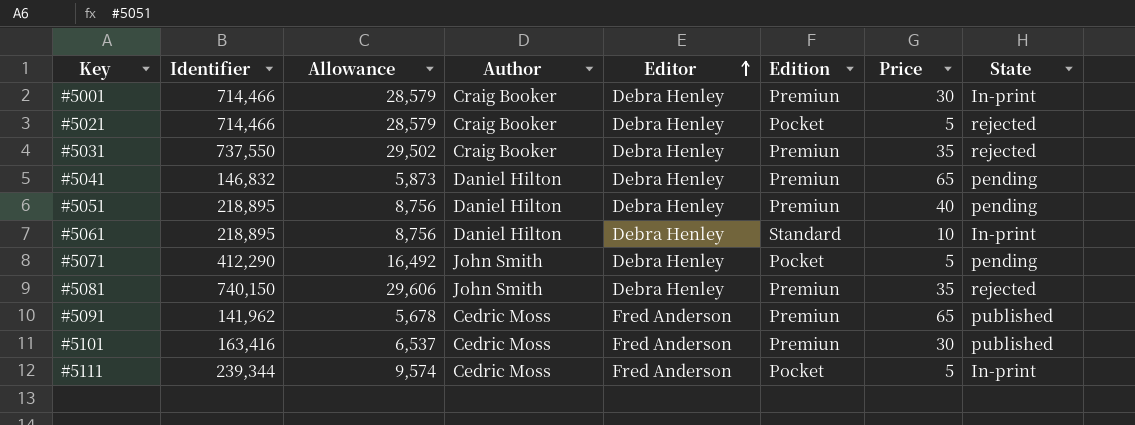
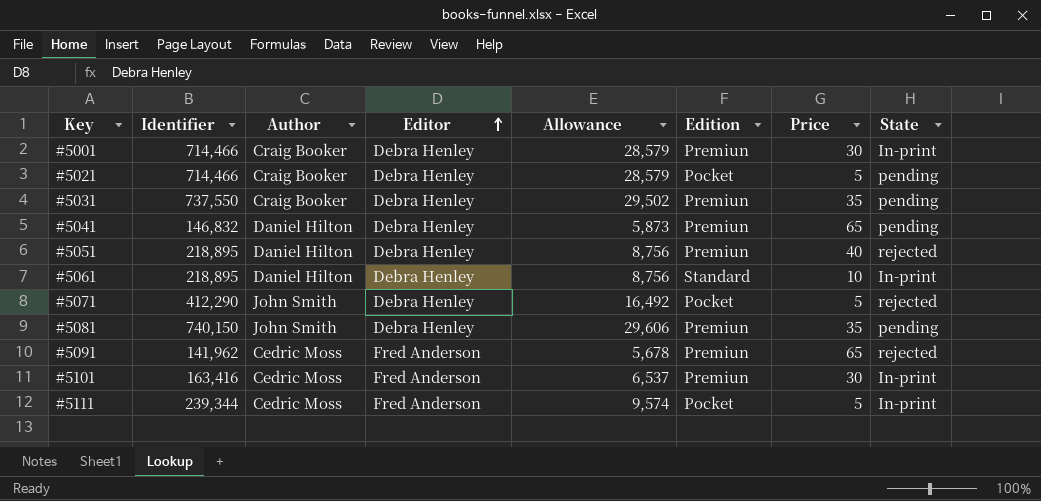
column Allowance | position: 3 -> 5
#5021 | State: rejected -> pending
#5031 | State: rejected -> pending
#5051 | State: pending -> rejected
#5071 | State: pending -> rejected
#5081 | State: rejected -> pending
#5091 | State: published -> rejected
#5101 | State: published -> In-print

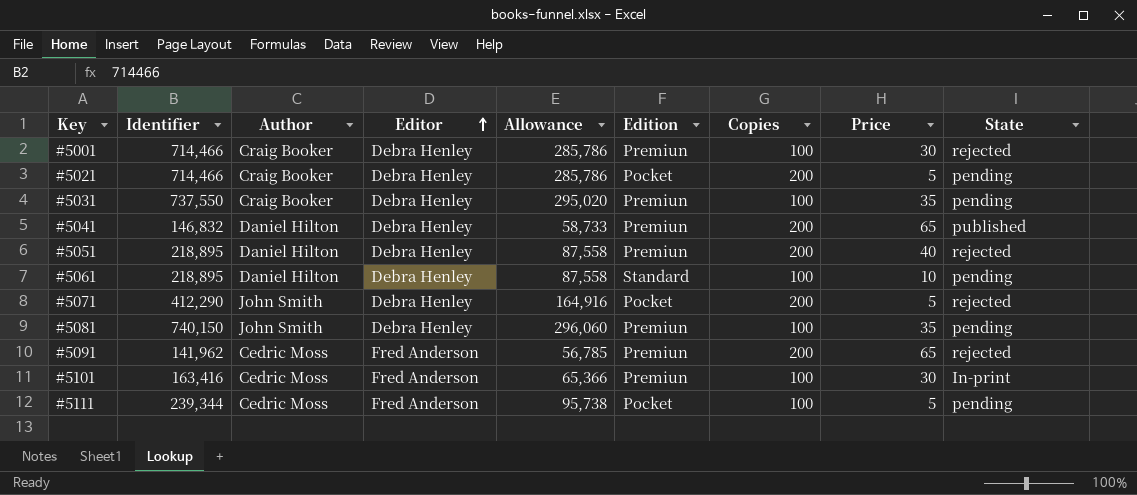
column Allowance | formula: [Identifier] * 0.04 -> [Identifier] * 0.4
column Copies | position: none -> 7
#5001 | State: In-print -> rejected
#5041 | State: pending -> published
#5061 | State: In-print -> pending
#5111 | State: In-print -> pending

